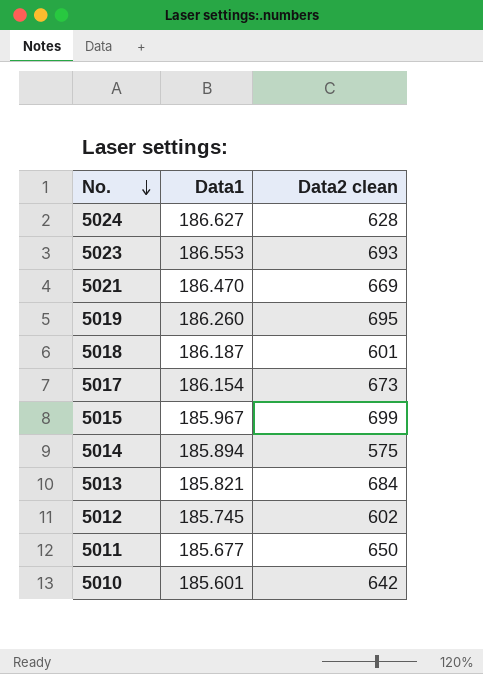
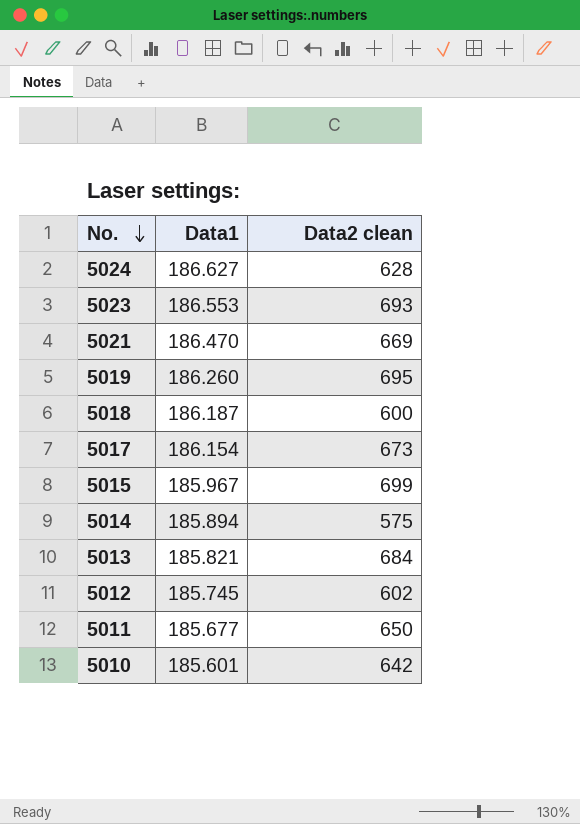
5018 | Data2 clean: 601 -> 600

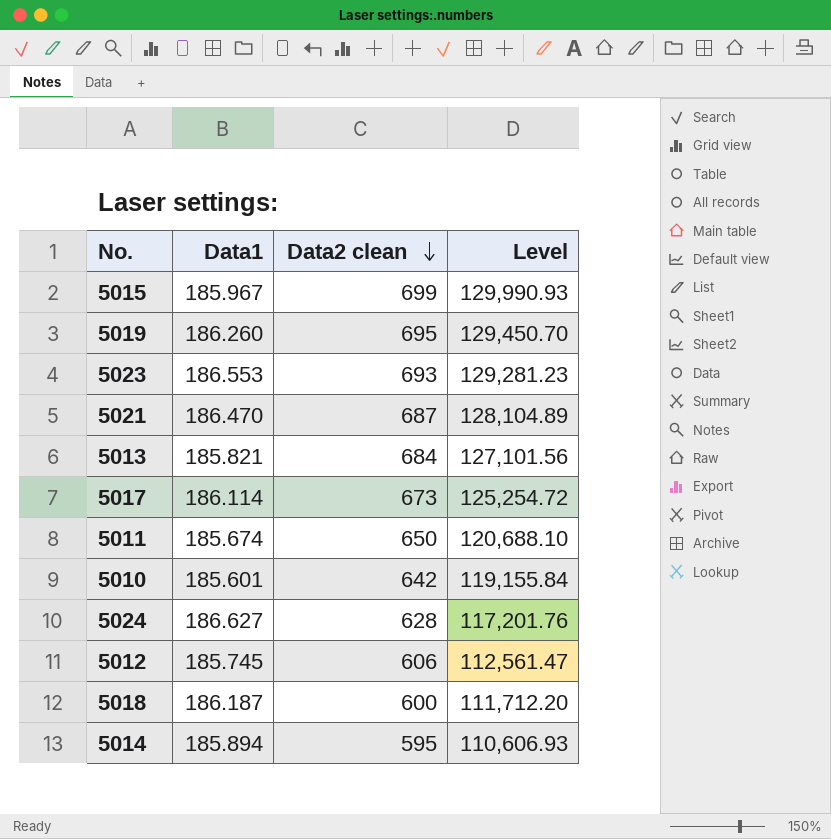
row order: No. descending -> Data2 clean descending
column Level | formula: none -> [Data1] * [Data2 clean]
5021 | Data2 clean: 669 -> 687
5017 | Data1: 186.154 -> 186.114
5011 | Data1: 185.677 -> 185.674
5012 | Data2 clean: 602 -> 606
5014 | Data2 clean: 575 -> 595

